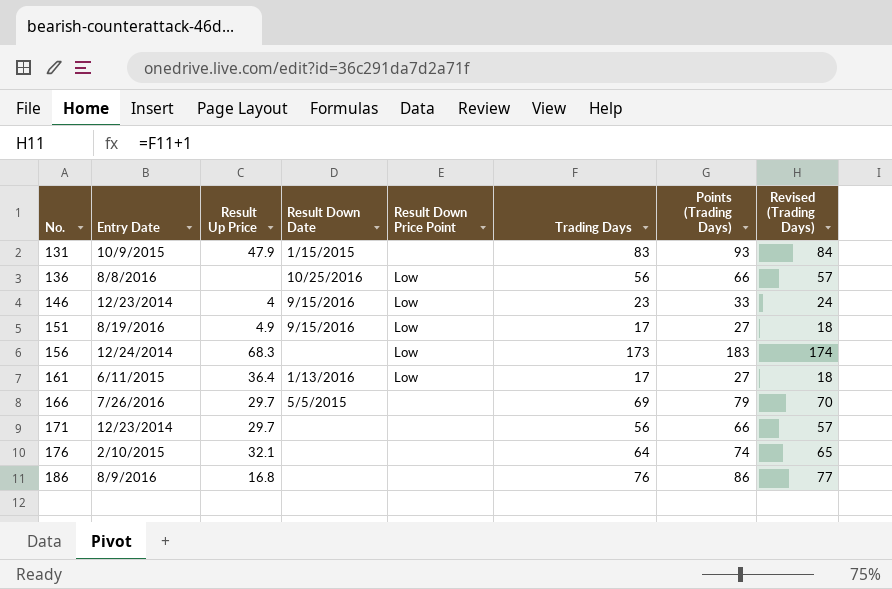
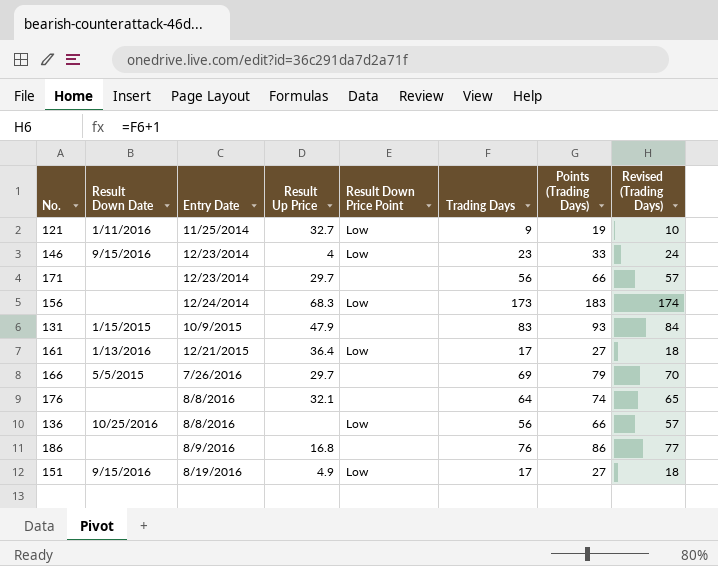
row order: No. ascending -> Entry Date ascending
column Result Down Date | position: 4 -> 2
row 121: none -> 1/11/2016 | 11/25/2014 | 32.7 | Low | 9 | 19 | 10
161 | Entry Date: 6/11/2015 -> 12/21/2015
176 | Entry Date: 2/10/2015 -> 8/8/2016

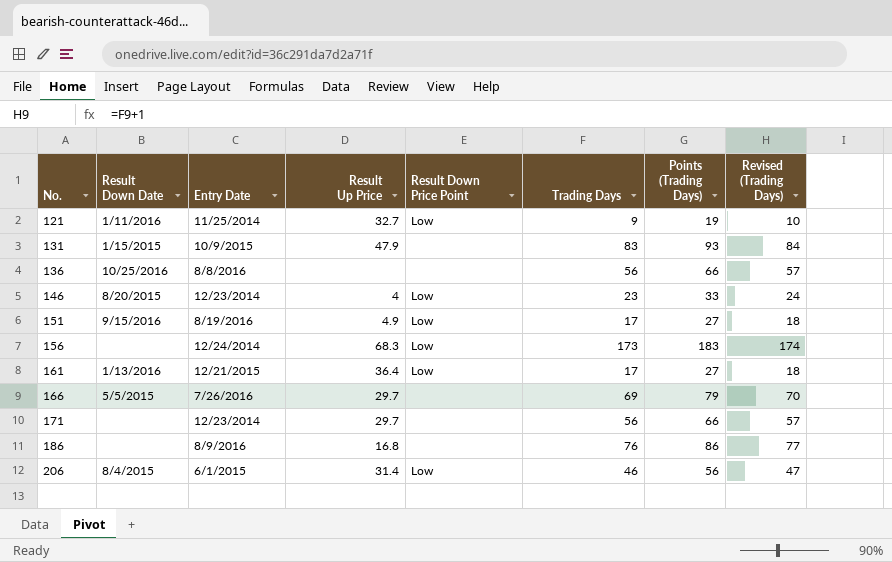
row order: Entry Date ascending -> No. ascending
row 176: none | 8/8/2016 | 32.1 | none | 64 | 74 | 65 -> none
136 | Result Down Price Point: Low -> none
146 | Result Down Date: 9/15/2016 -> 8/20/2015
row 206: none -> 8/4/2015 | 6/1/2015 | 31.4 | Low | 46 | 56 | 47

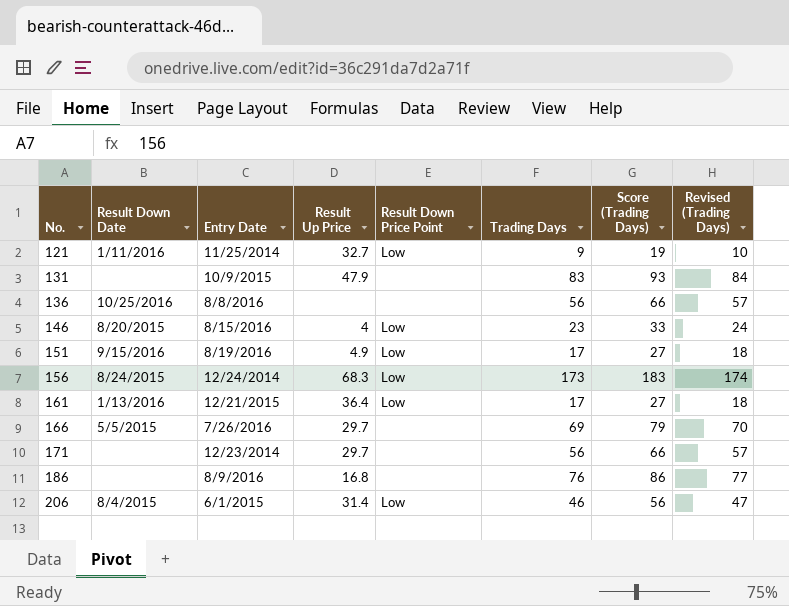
column name: Points (Trading Days) -> Score (Trading Days)
131 | Result Down Date: 1/15/2015 -> none
146 | Entry Date: 12/23/2014 -> 8/15/2016
156 | Result Down Date: none -> 8/24/2015

